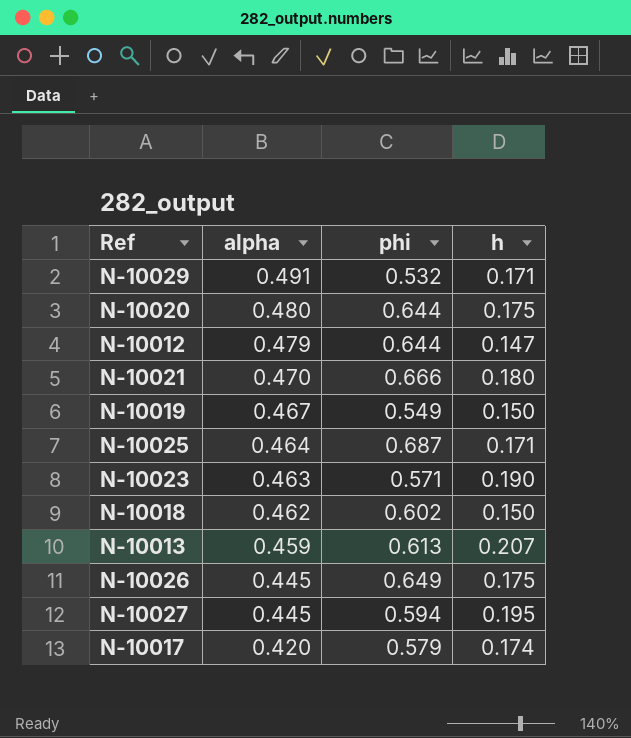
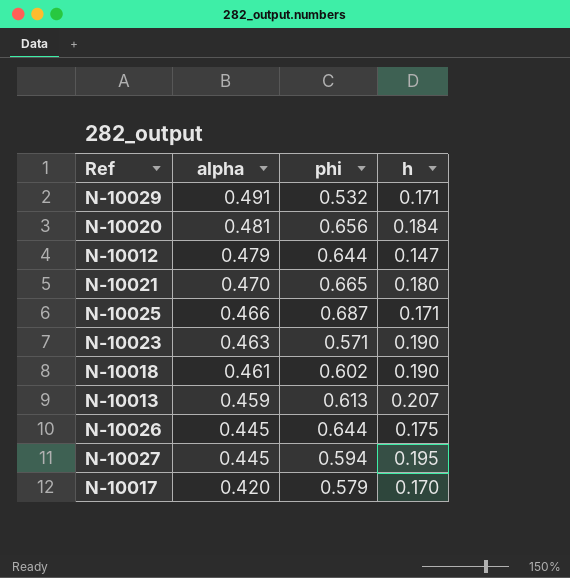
row N-10019: 0.467 | 0.549 | 0.150 -> none
N-10020 | alpha: 0.480 -> 0.481
N-10020 | phi: 0.644 -> 0.656
N-10020 | h: 0.175 -> 0.184
N-10021 | phi: 0.666 -> 0.665
N-10025 | alpha: 0.464 -> 0.466
N-10018 | alpha: 0.462 -> 0.461
N-10018 | h: 0.150 -> 0.190
N-10026 | phi: 0.649 -> 0.644
N-10017 | h: 0.174 -> 0.170

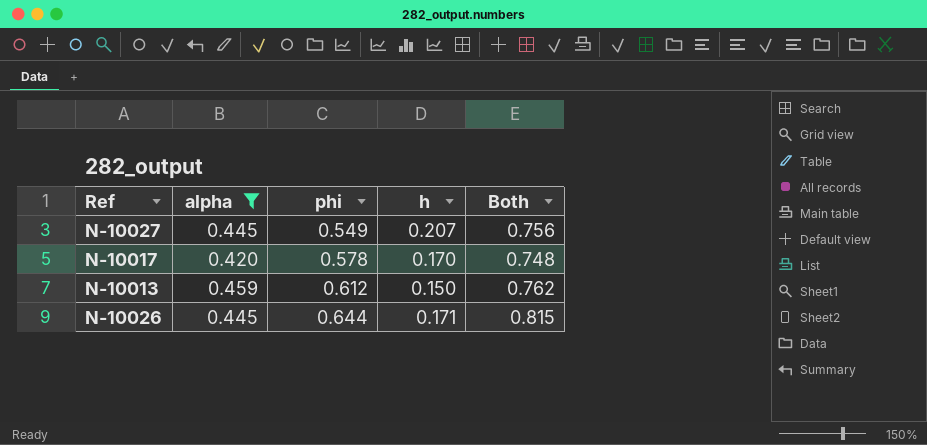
filter: none -> alpha <= 0.459
row order: alpha descending -> phi ascending
column Both | formula: none -> [phi] + [h]
N-10027 | phi: 0.594 -> 0.549
N-10027 | h: 0.195 -> 0.207
N-10017 | phi: 0.579 -> 0.578
N-10013 | phi: 0.613 -> 0.612
N-10013 | h: 0.207 -> 0.150
N-10026 | h: 0.175 -> 0.171

